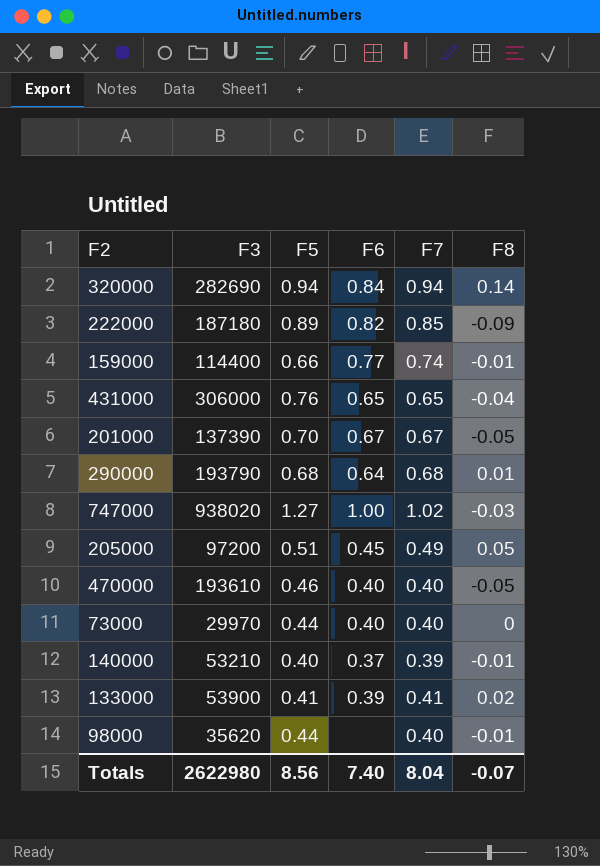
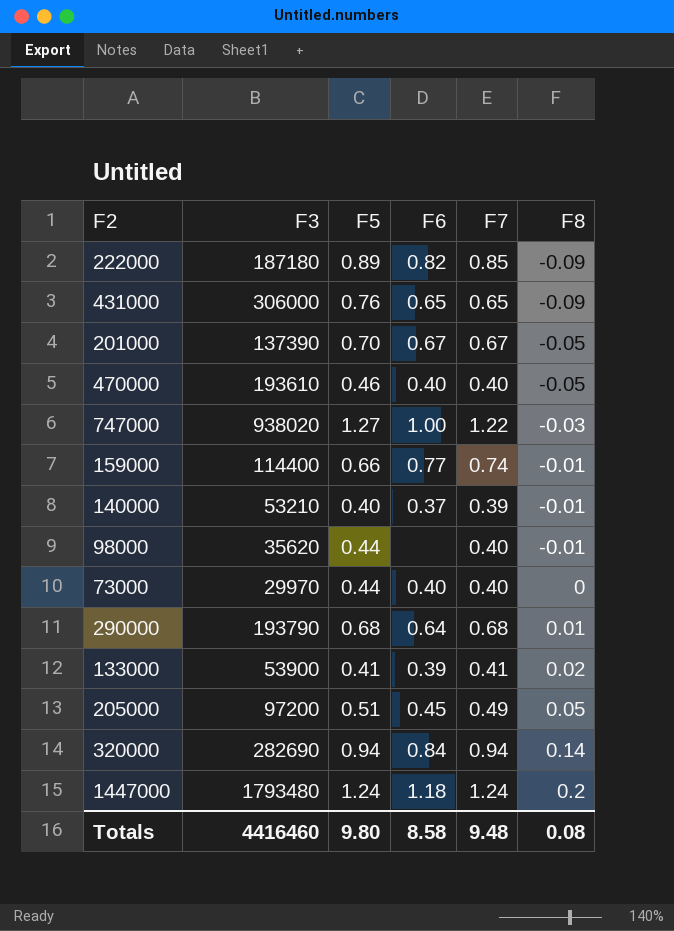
row order: none -> F8 ascending
431000 | F8: -0.04 -> -0.09
747000 | F7: 1.02 -> 1.22
row 1447000: none -> 1793480 | 1.24 | 1.18 | 1.24 | 0.2
Totals | F3: 2622980 -> 4416460
Totals | F5: 8.56 -> 9.80
Totals | F6: 7.40 -> 8.58
Totals | F7: 8.04 -> 9.48
Totals | F8: -0.07 -> 0.08

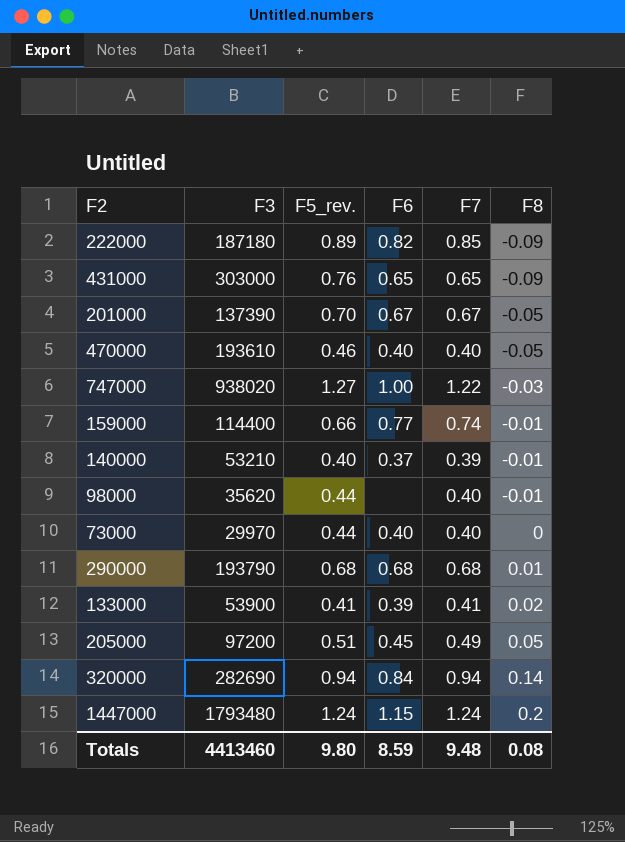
column name: F5 -> F5_rev.
431000 | F3: 306000 -> 303000
290000 | F6: 0.64 -> 0.68
1447000 | F6: 1.18 -> 1.15
Totals | F3: 4416460 -> 4413460
Totals | F6: 8.58 -> 8.59

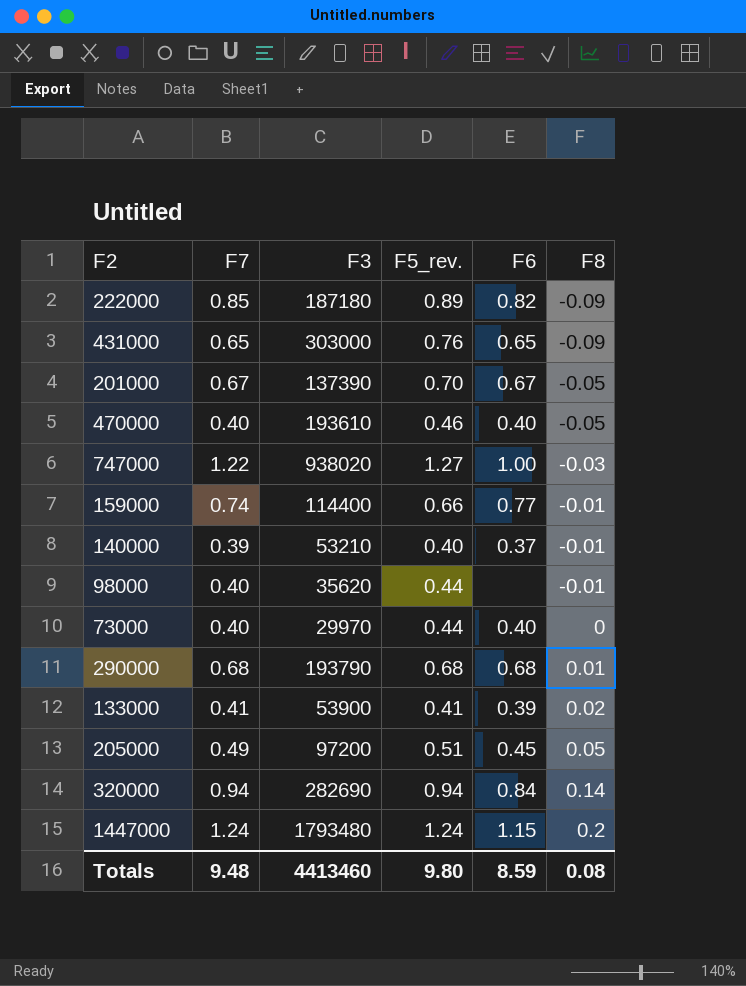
column F7 | position: 5 -> 2

